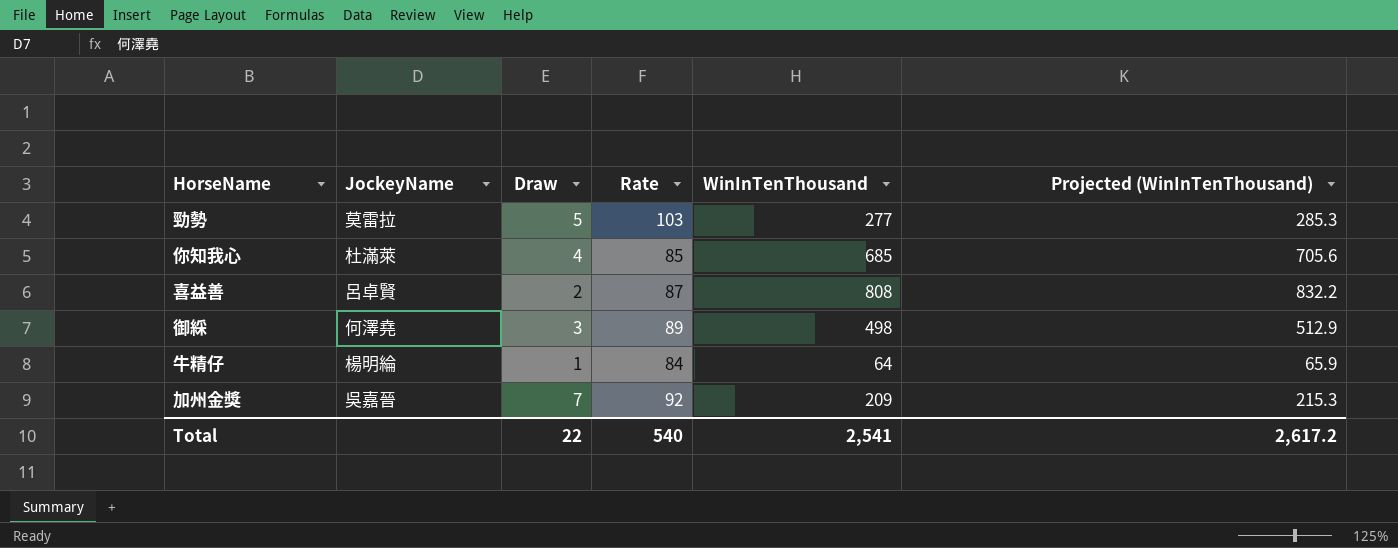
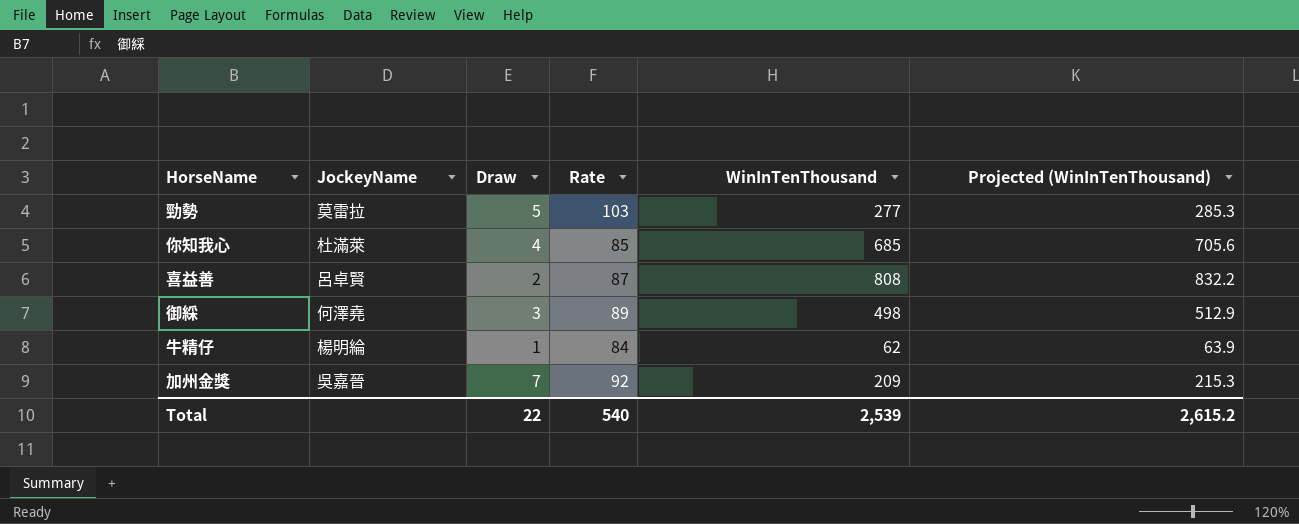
牛精仔 | WinInTenThousand: 64 -> 62
牛精仔 | Projected (WinInTenThousand): 65.9 -> 63.9
Total | WinInTenThousand: 2,541 -> 2,539
Total | Projected (WinInTenThousand): 2,617.2 -> 2,615.2

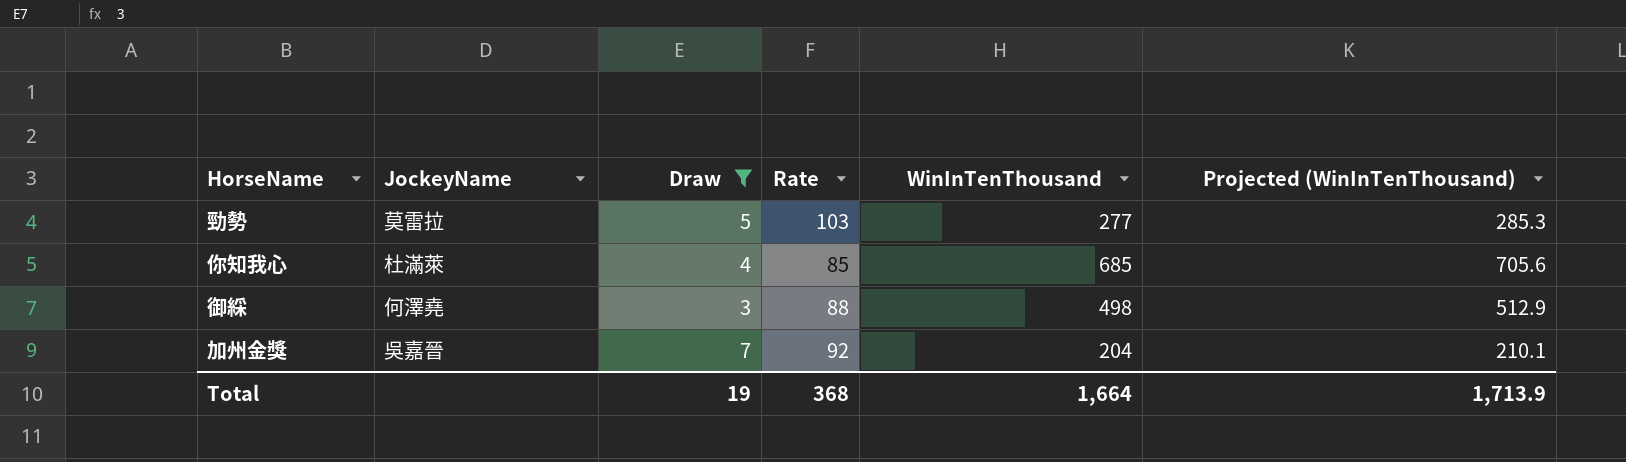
filter: none -> Draw >= 3
御綵 | Rate: 89 -> 88
加州金獎 | WinInTenThousand: 209 -> 204
加州金獎 | Projected (WinInTenThousand): 215.3 -> 210.1
Total | Draw: 22 -> 19
Total | Rate: 540 -> 368
Total | WinInTenThousand: 2,539 -> 1,664
Total | Projected (WinInTenThousand): 2,615.2 -> 1,713.9

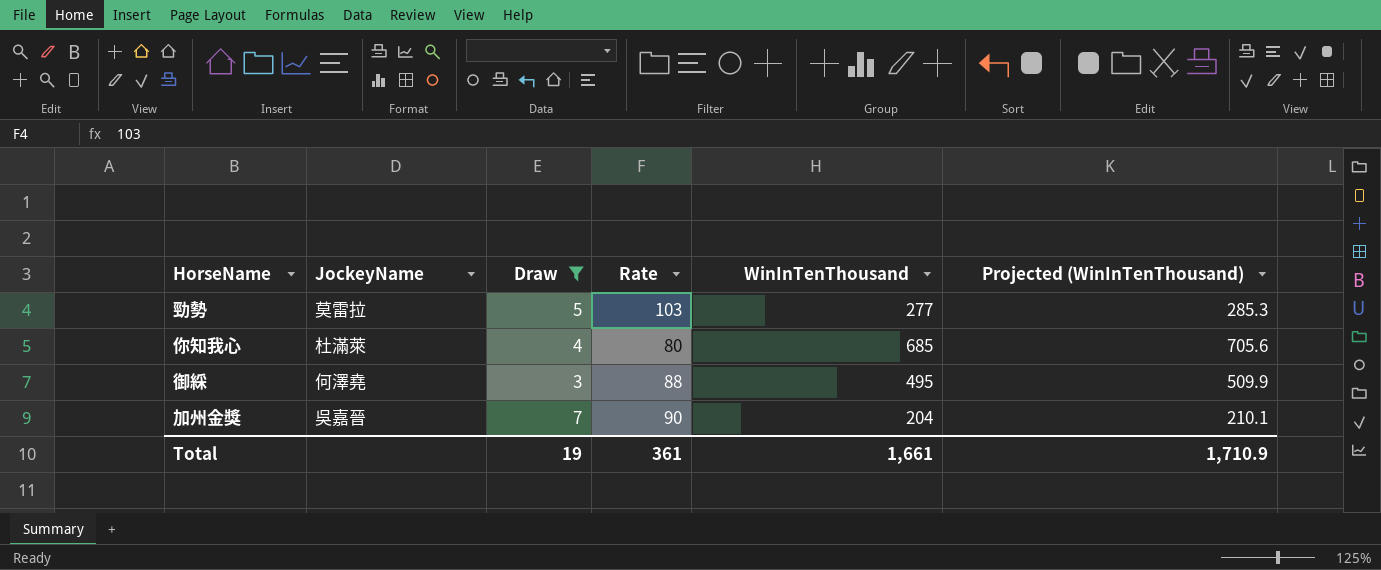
你知我心 | Rate: 85 -> 80
御綵 | WinInTenThousand: 498 -> 495
御綵 | Projected (WinInTenThousand): 512.9 -> 509.9
加州金獎 | Rate: 92 -> 90
Total | Rate: 368 -> 361
Total | WinInTenThousand: 1,664 -> 1,661
Total | Projected (WinInTenThousand): 1,713.9 -> 1,710.9

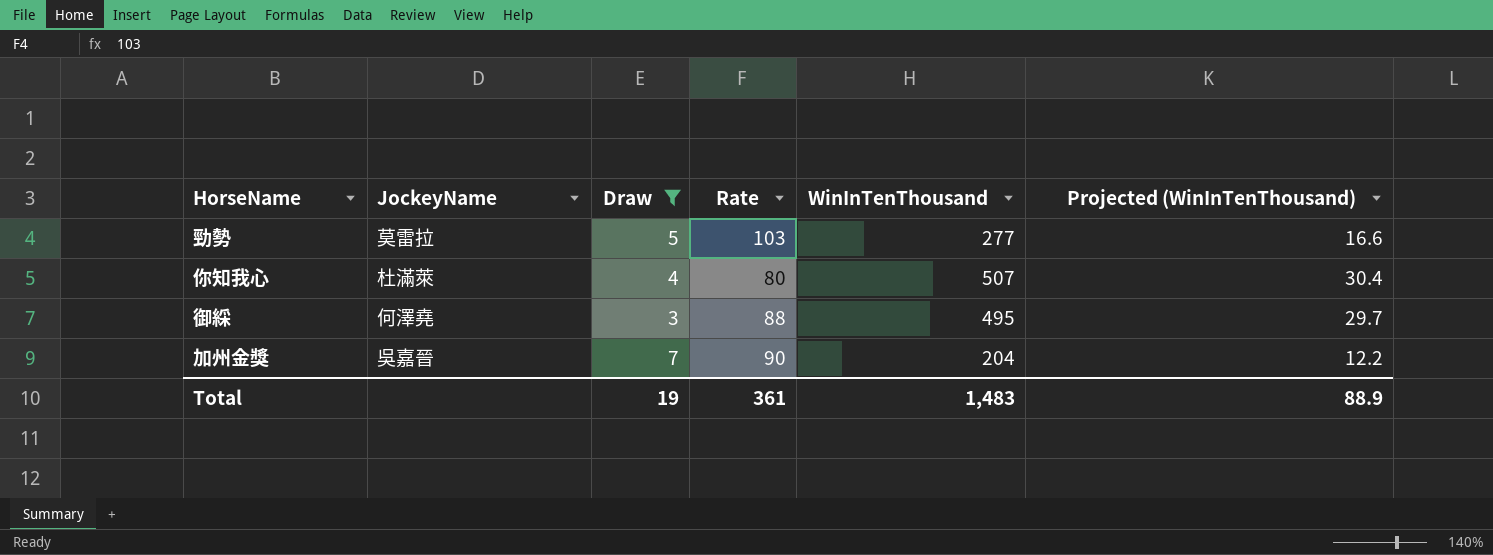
column Projected (WinInTenThousand) | formula: [WinInTenThousand] * 1.03 -> [WinInTenThousand] * 0.06
你知我心 | WinInTenThousand: 685 -> 507
Total | WinInTenThousand: 1,661 -> 1,483
Total | Projected (WinInTenThousand): 1,710.9 -> 88.9

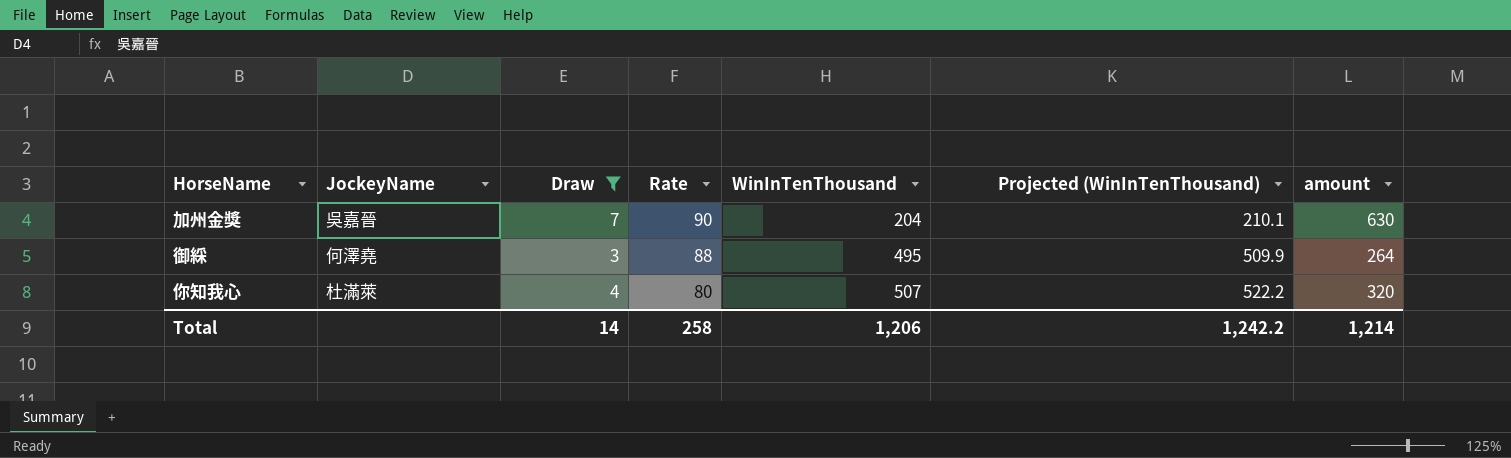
row order: none -> Rate descending
column Projected (WinInTenThousand) | formula: [WinInTenThousand] * 0.06 -> [WinInTenThousand] * 1.03
column amount | formula: none -> [Draw] * [Rate]
row 勁勢: 莫雷拉 | 5 | 103 | 277 | 16.6 -> none
Total | Draw: 19 -> 14
Total | Rate: 361 -> 258
Total | WinInTenThousand: 1,483 -> 1,206
Total | Projected (WinInTenThousand): 88.9 -> 1,242.2

